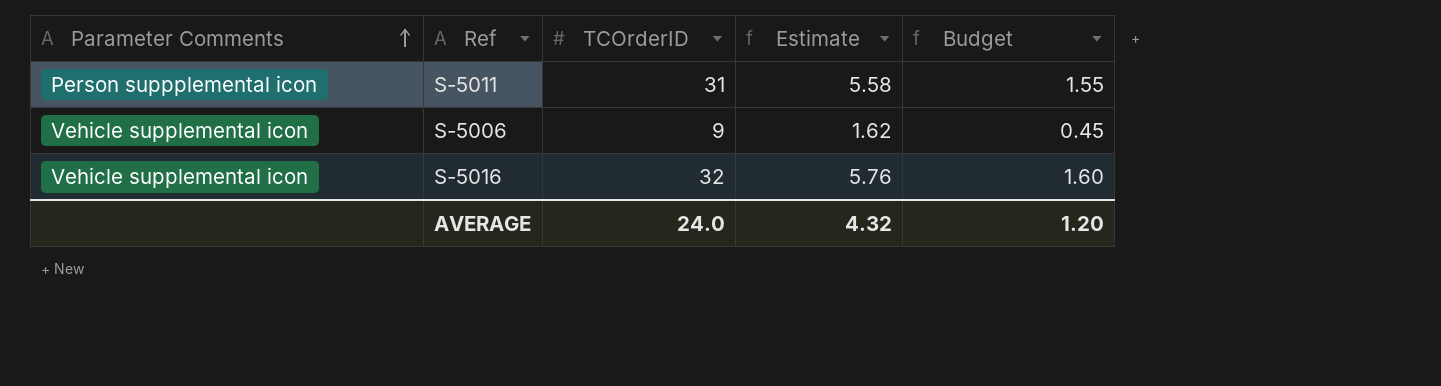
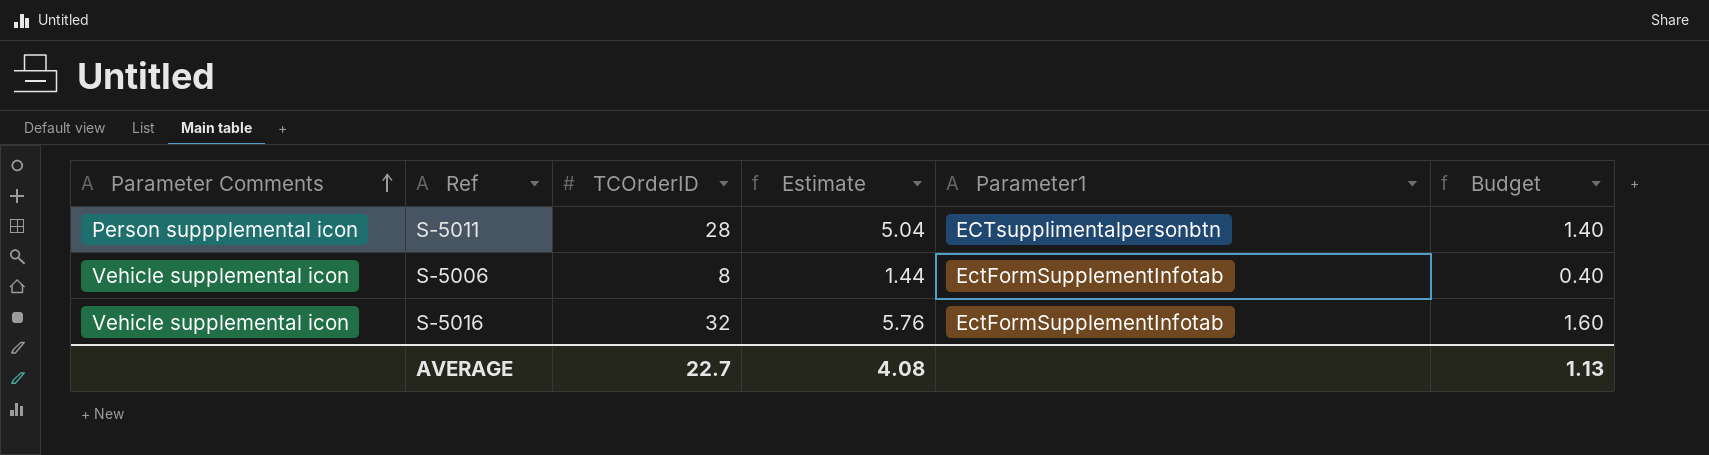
column Parameter1 | position: none -> 5
S-5011 | TCOrderID: 31 -> 28
S-5011 | Estimate: 5.58 -> 5.04
S-5011 | Budget: 1.55 -> 1.40
S-5006 | TCOrderID: 9 -> 8
S-5006 | Estimate: 1.62 -> 1.44
S-5006 | Budget: 0.45 -> 0.40
AVERAGE | TCOrderID: 24.0 -> 22.7
AVERAGE | Estimate: 4.32 -> 4.08
AVERAGE | Budget: 1.20 -> 1.13

